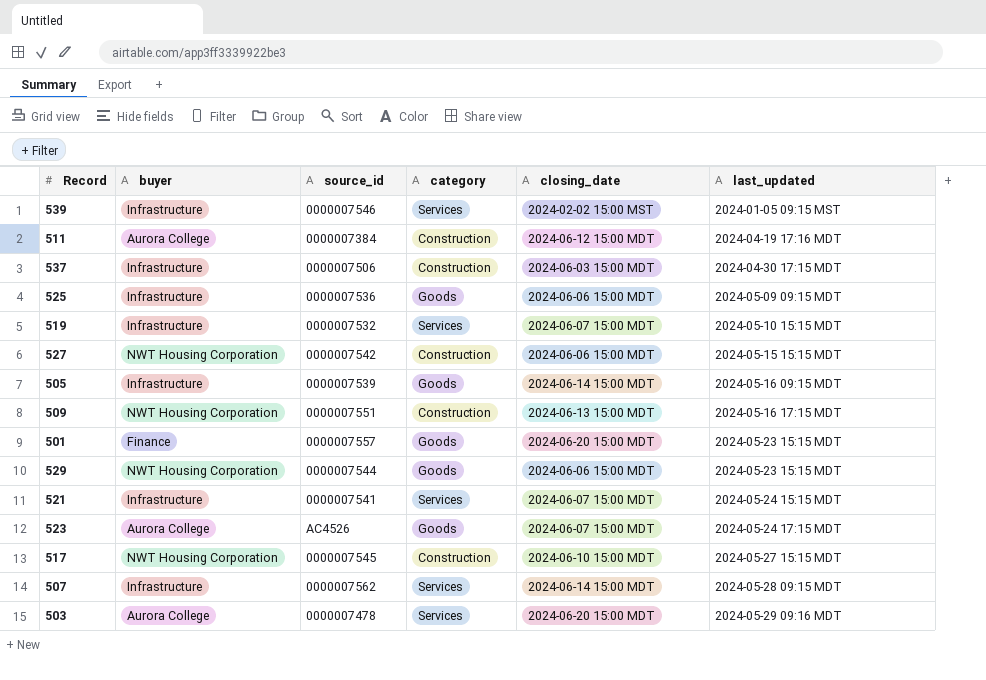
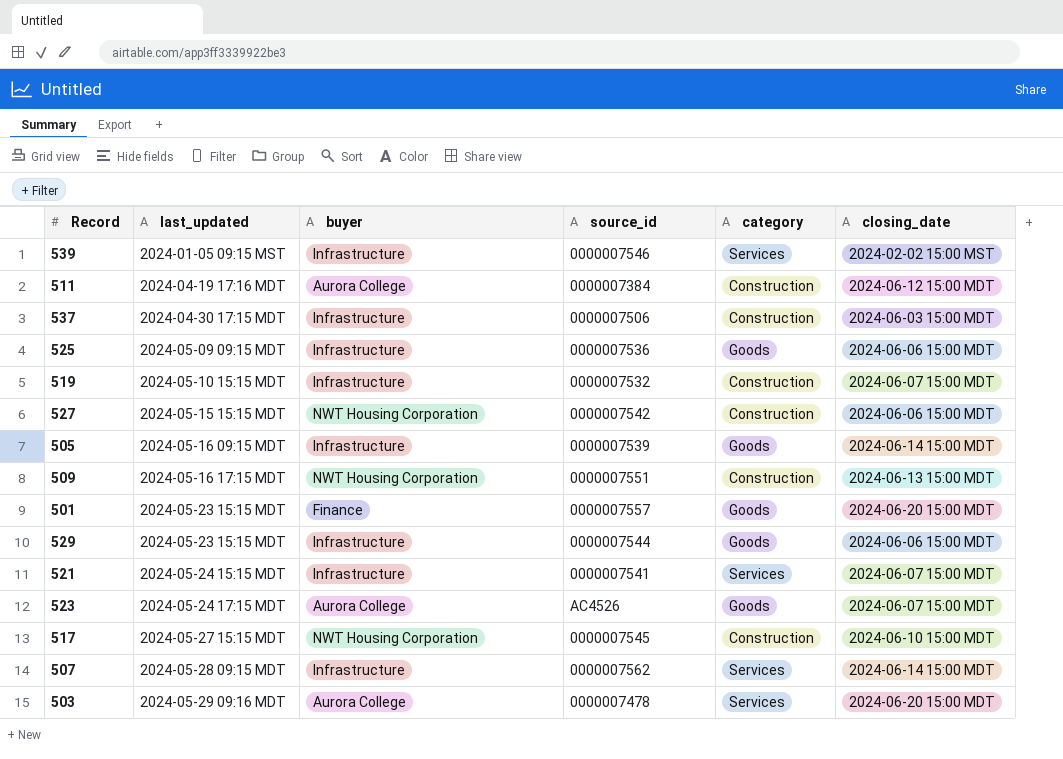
column last_updated | position: 6 -> 2
519 | category: Services -> Construction
529 | buyer: NWT Housing Corporation -> Infrastructure

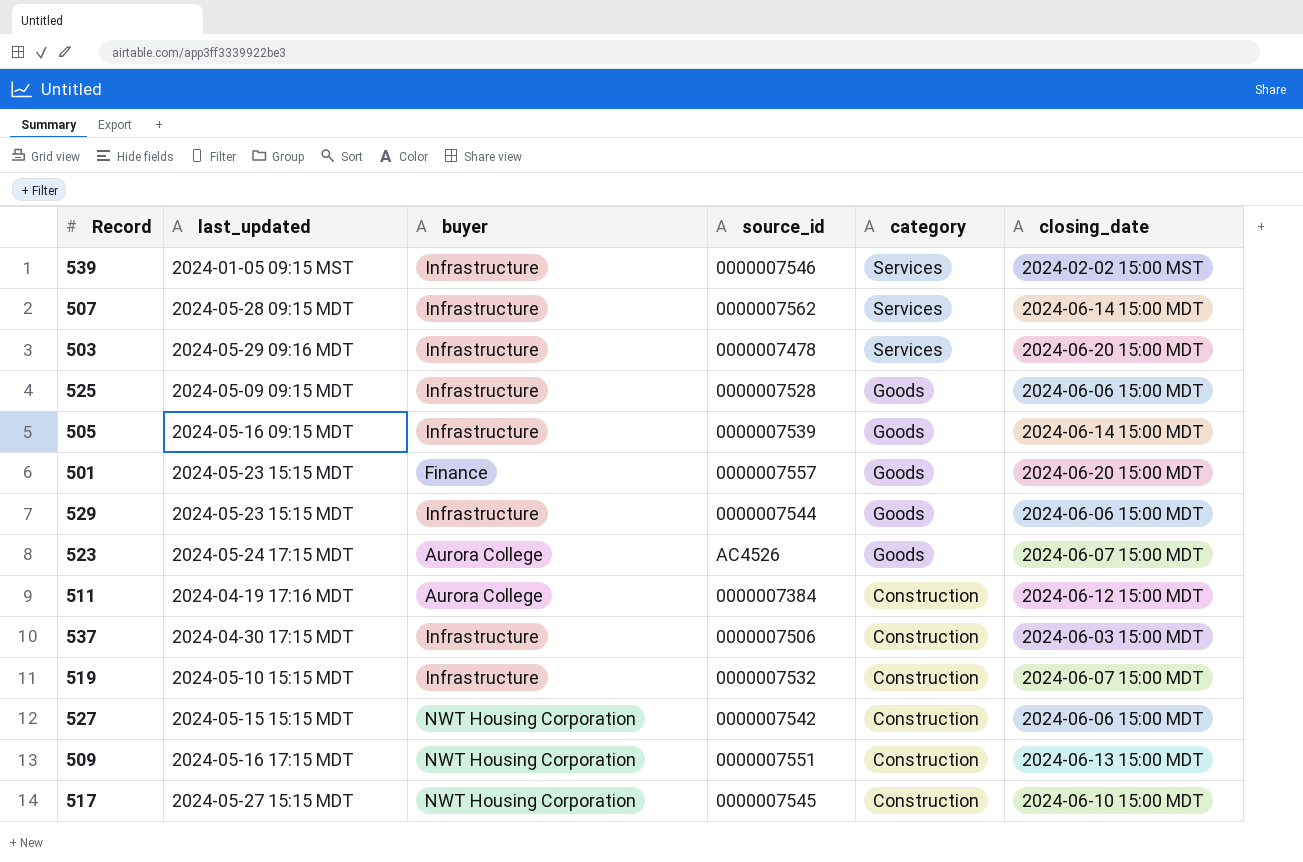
row order: last_updated ascending -> category descending
row 521: 2024-05-24 15:15 MDT | Infrastructure | 0000007541 | Services | 2024-06-07 15:00 MDT -> none
503 | buyer: Aurora College -> Infrastructure
525 | source_id: 0000007536 -> 0000007528

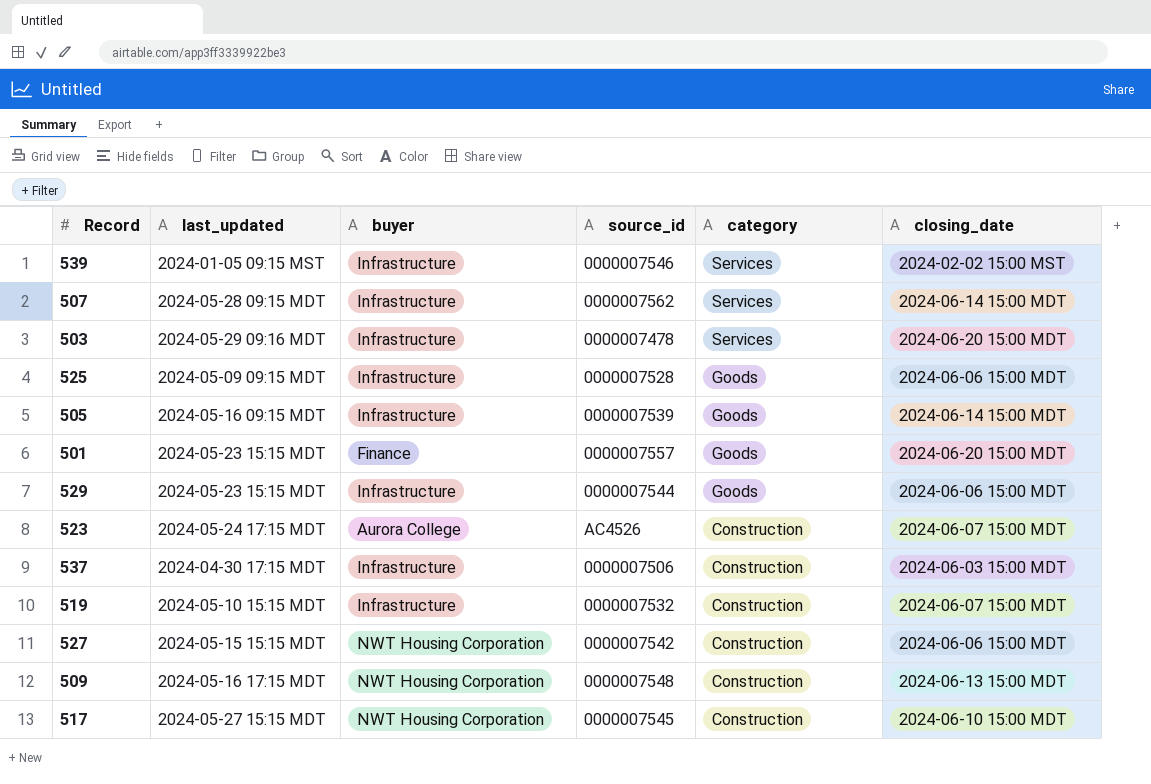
row 511: 2024-04-19 17:16 MDT | Aurora College | 0000007384 | Construction | 2024-06-12 15:00 MDT -> none
523 | category: Goods -> Construction
509 | source_id: 0000007551 -> 0000007548

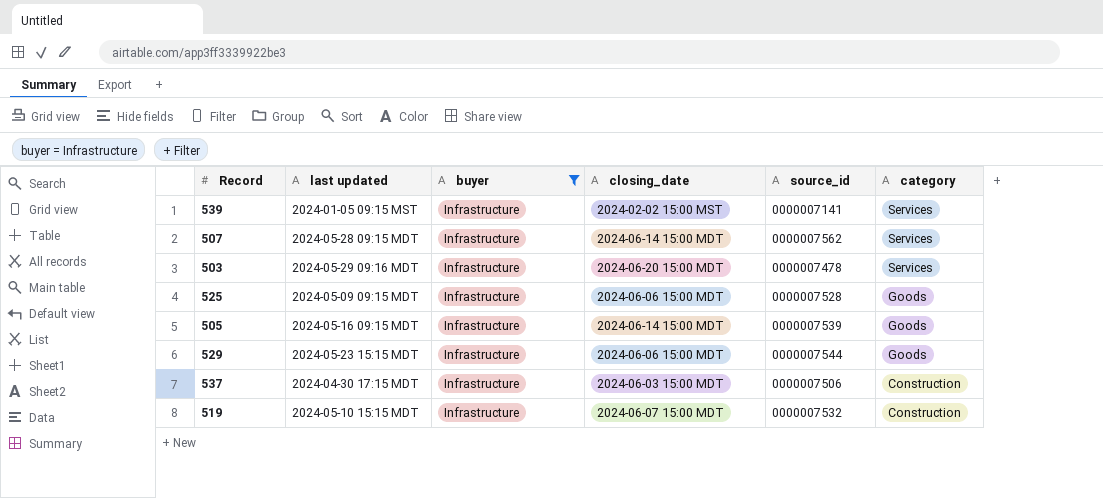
filter: none -> buyer = Infrastructure
column name: last_updated -> last updated
column closing_date | position: 6 -> 4
539 | source_id: 0000007546 -> 0000007141

